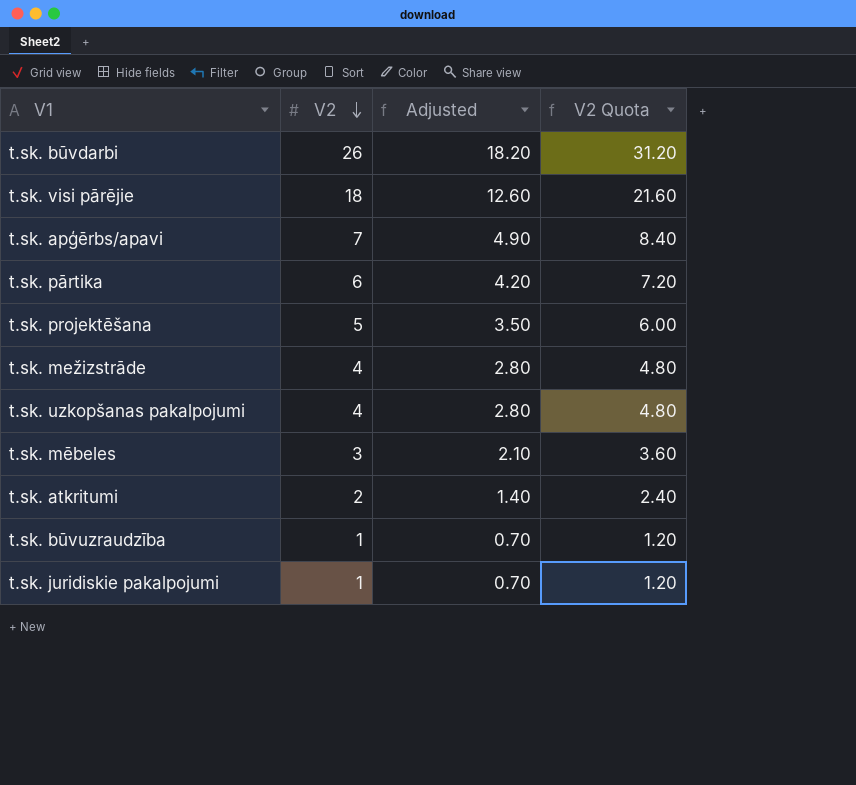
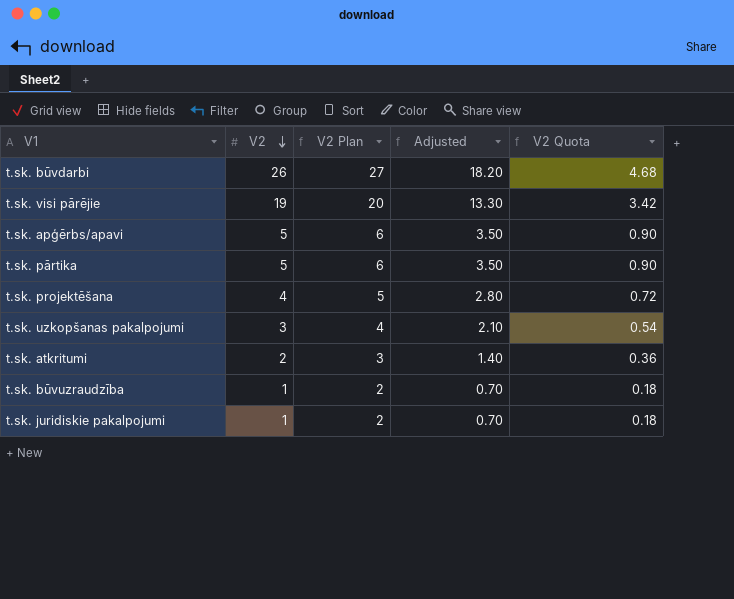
column V2 Plan | formula: none -> [V2] + 1
column V2 Quota | formula: [V2] * 1.2 -> [V2] * 0.18
row t.sk. mežizstrāde: 4 | 2.80 | 4.80 -> none
row t.sk. mēbeles: 3 | 2.10 | 3.60 -> none
t.sk. visi pārējie | V2: 18 -> 19
t.sk. visi pārējie | Adjusted: 12.60 -> 13.30
t.sk. apģērbs/apavi | V2: 7 -> 5
t.sk. apģērbs/apavi | Adjusted: 4.90 -> 3.50
t.sk. pārtika | V2: 6 -> 5
t.sk. pārtika | Adjusted: 4.20 -> 3.50
t.sk. projektēšana | V2: 5 -> 4
t.sk. projektēšana | Adjusted: 3.50 -> 2.80
t.sk. uzkopšanas pakalpojumi | V2: 4 -> 3
t.sk. uzkopšanas pakalpojumi | Adjusted: 2.80 -> 2.10

